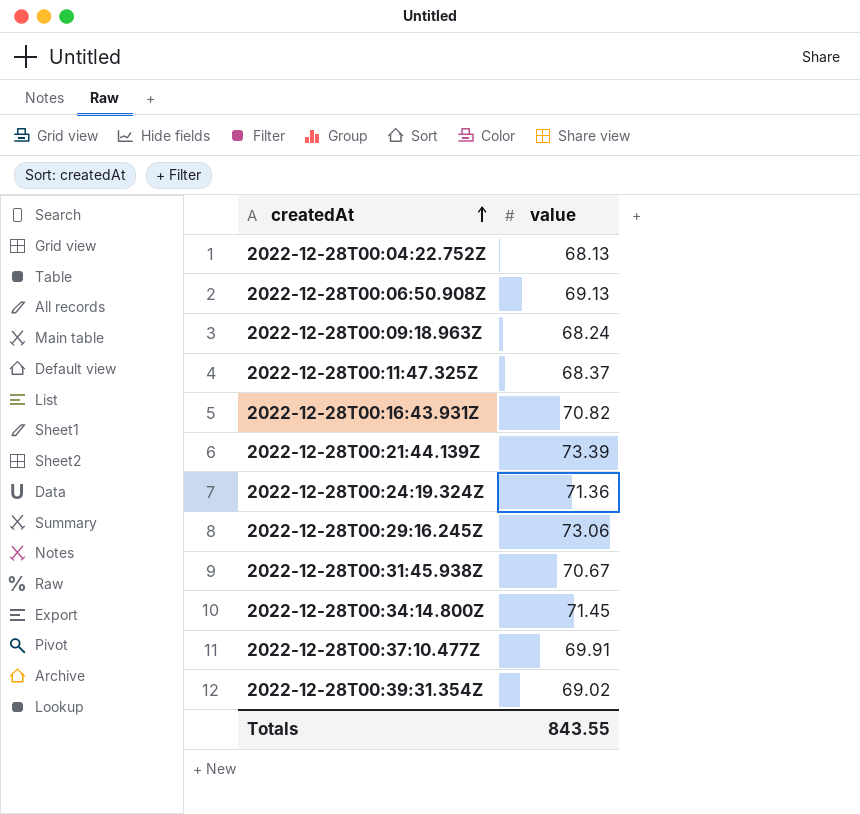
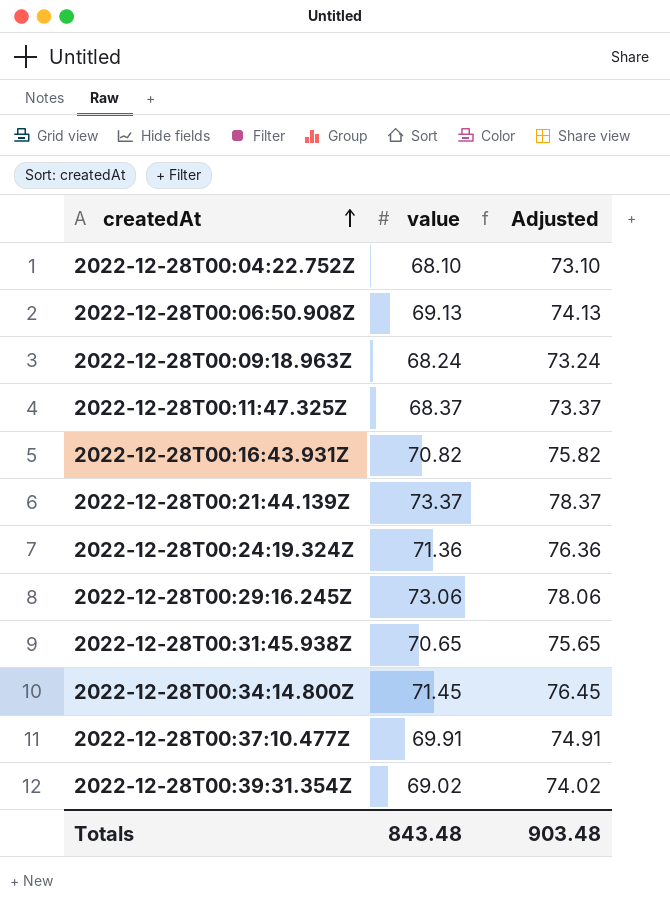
column Adjusted | formula: none -> [value] + 5
2022-12-28T00:04:22.752Z | value: 68.13 -> 68.10
2022-12-28T00:21:44.139Z | value: 73.39 -> 73.37
2022-12-28T00:31:45.938Z | value: 70.67 -> 70.65
Totals | value: 843.55 -> 843.48

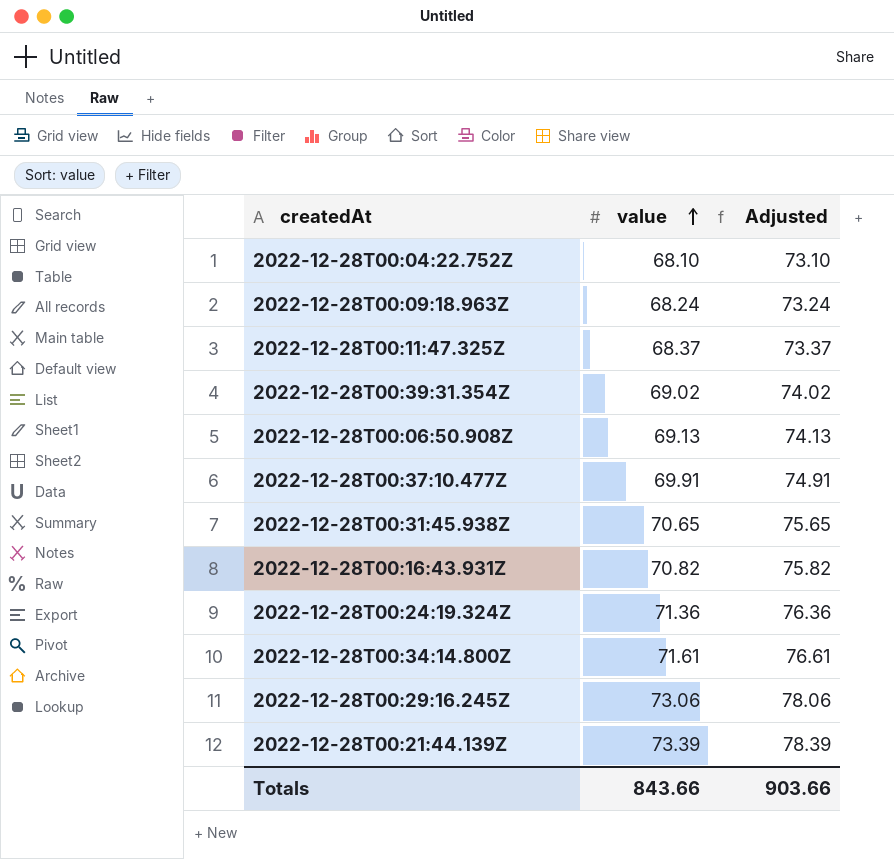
row order: createdAt ascending -> value ascending
2022-12-28T00:34:14.800Z | value: 71.45 -> 71.61
2022-12-28T00:34:14.800Z | Adjusted: 76.45 -> 76.61
2022-12-28T00:21:44.139Z | value: 73.37 -> 73.39
2022-12-28T00:21:44.139Z | Adjusted: 78.37 -> 78.39
Totals | value: 843.48 -> 843.66
Totals | Adjusted: 903.48 -> 903.66

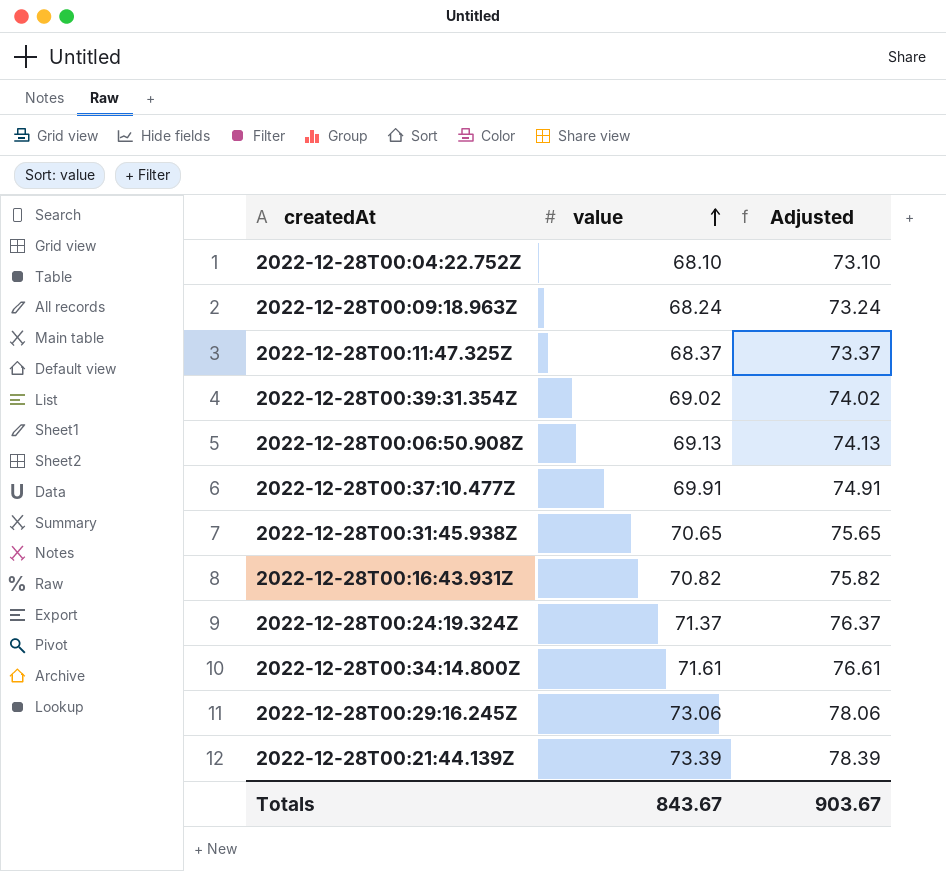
2022-12-28T00:24:19.324Z | value: 71.36 -> 71.37
2022-12-28T00:24:19.324Z | Adjusted: 76.36 -> 76.37
Totals | value: 843.66 -> 843.67
Totals | Adjusted: 903.66 -> 903.67

